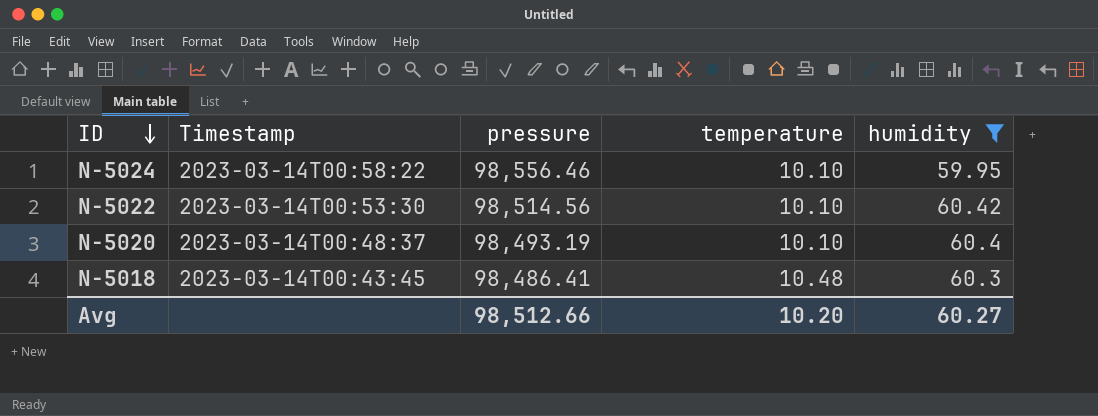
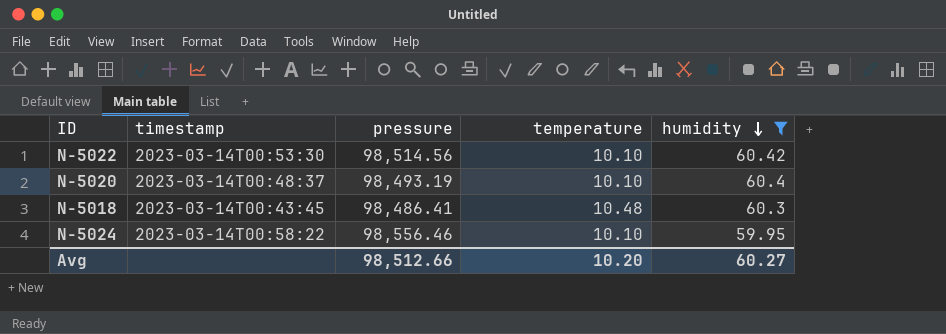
row order: ID descending -> humidity descending
column name: Timestamp -> timestamp

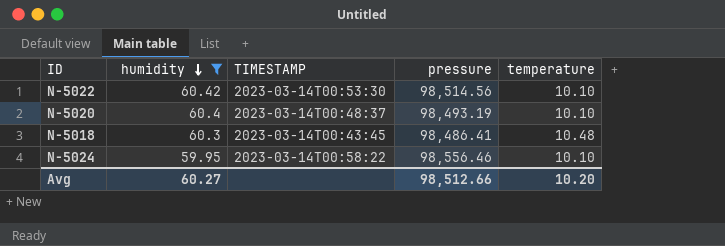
column humidity | position: 5 -> 2
column name: timestamp -> TIMESTAMP

